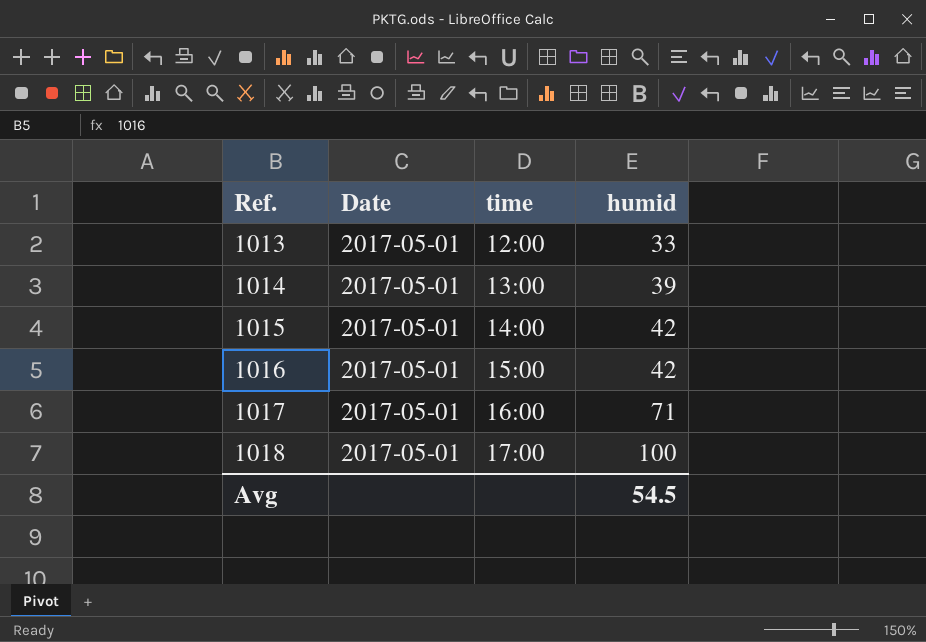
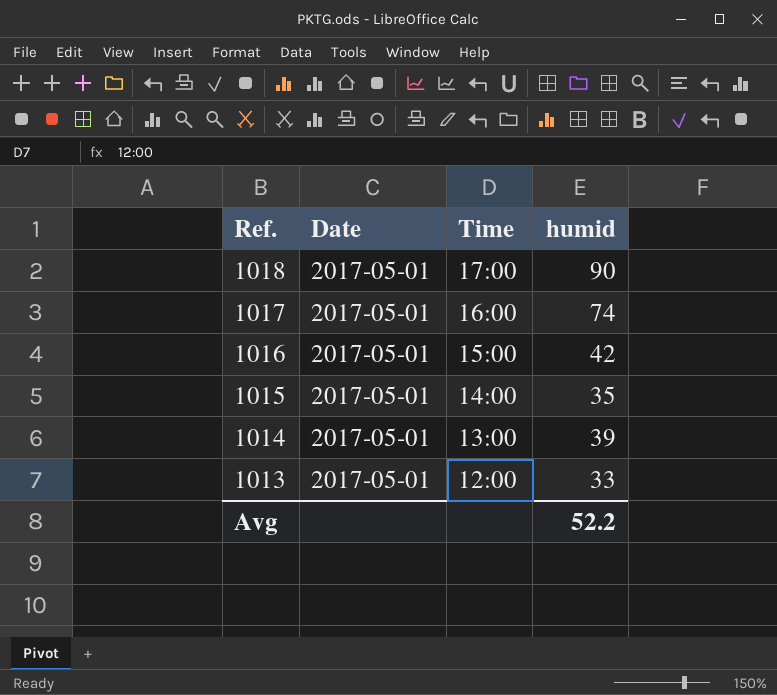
row order: Ref. ascending -> Ref. descending
column name: time -> Time
1018 | humid: 100 -> 90
1017 | humid: 71 -> 74
1015 | humid: 42 -> 35
Avg | humid: 54.5 -> 52.2

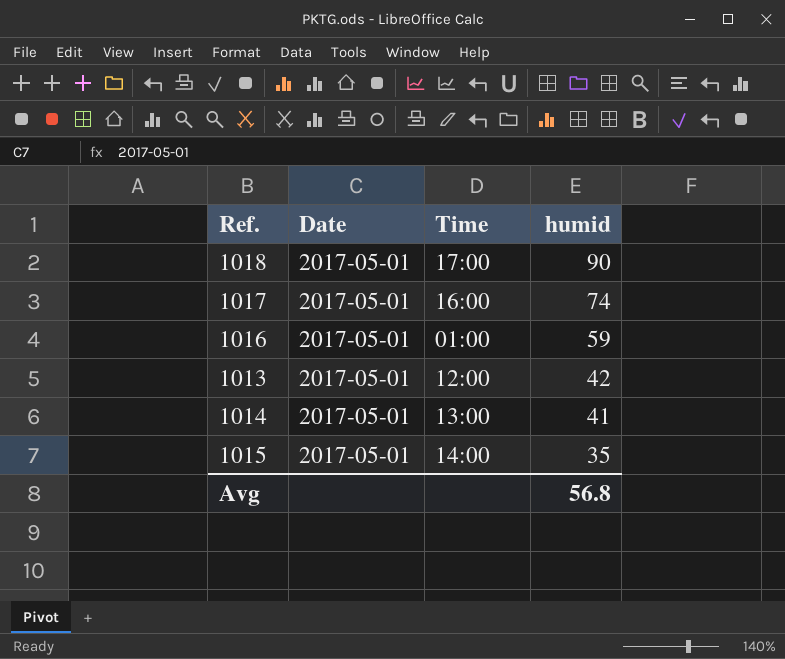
row order: Ref. descending -> humid descending
1016 | Time: 15:00 -> 01:00
1016 | humid: 42 -> 59
1013 | humid: 33 -> 42
1014 | humid: 39 -> 41
Avg | humid: 52.2 -> 56.8

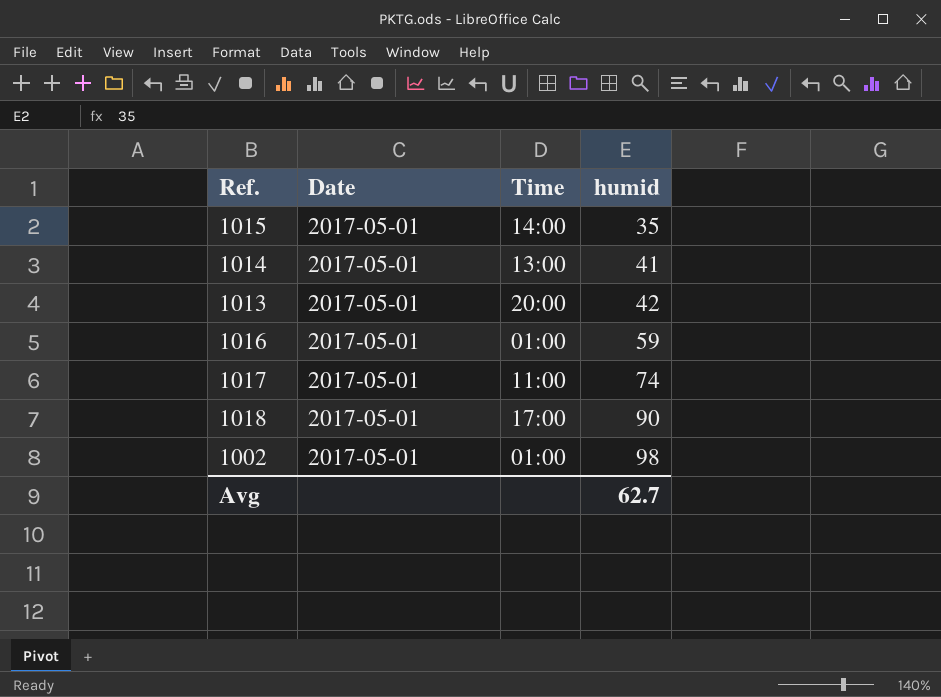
row order: humid descending -> humid ascending
1013 | Time: 12:00 -> 20:00
1017 | Time: 16:00 -> 11:00
row 1002: none -> 2017-05-01 | 01:00 | 98
Avg | humid: 56.8 -> 62.7

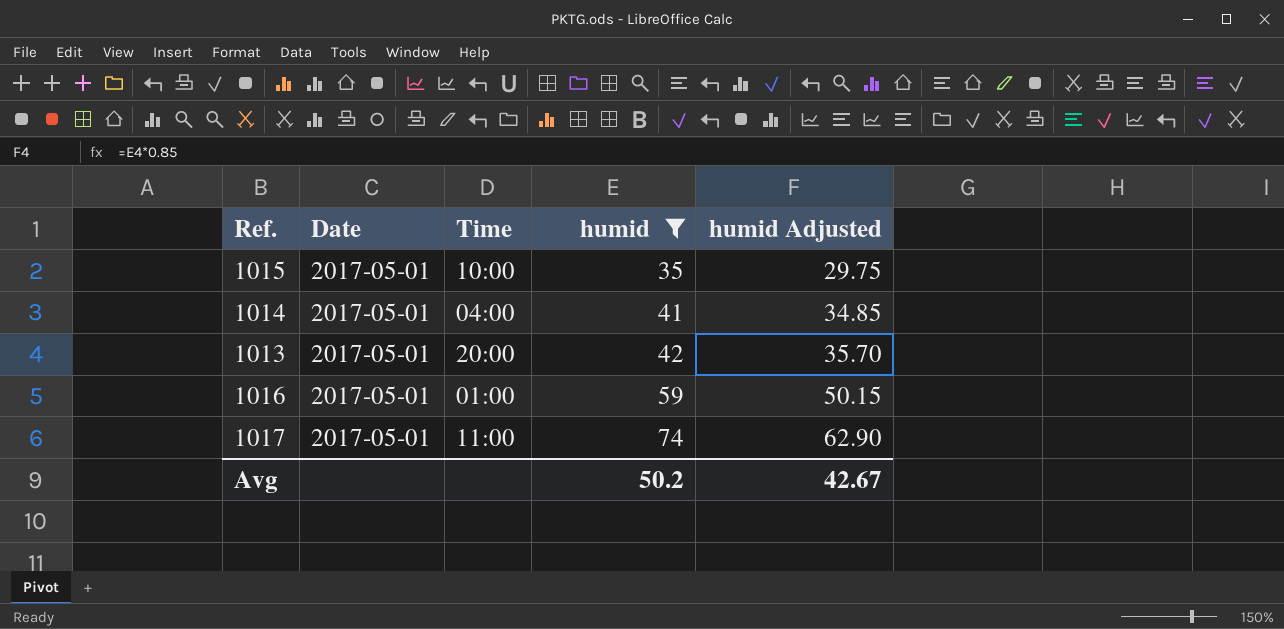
filter: none -> humid <= 74
column humid Adjusted | formula: none -> [humid] * 0.85
1015 | Time: 14:00 -> 10:00
1014 | Time: 13:00 -> 04:00
Avg | humid: 62.7 -> 50.2

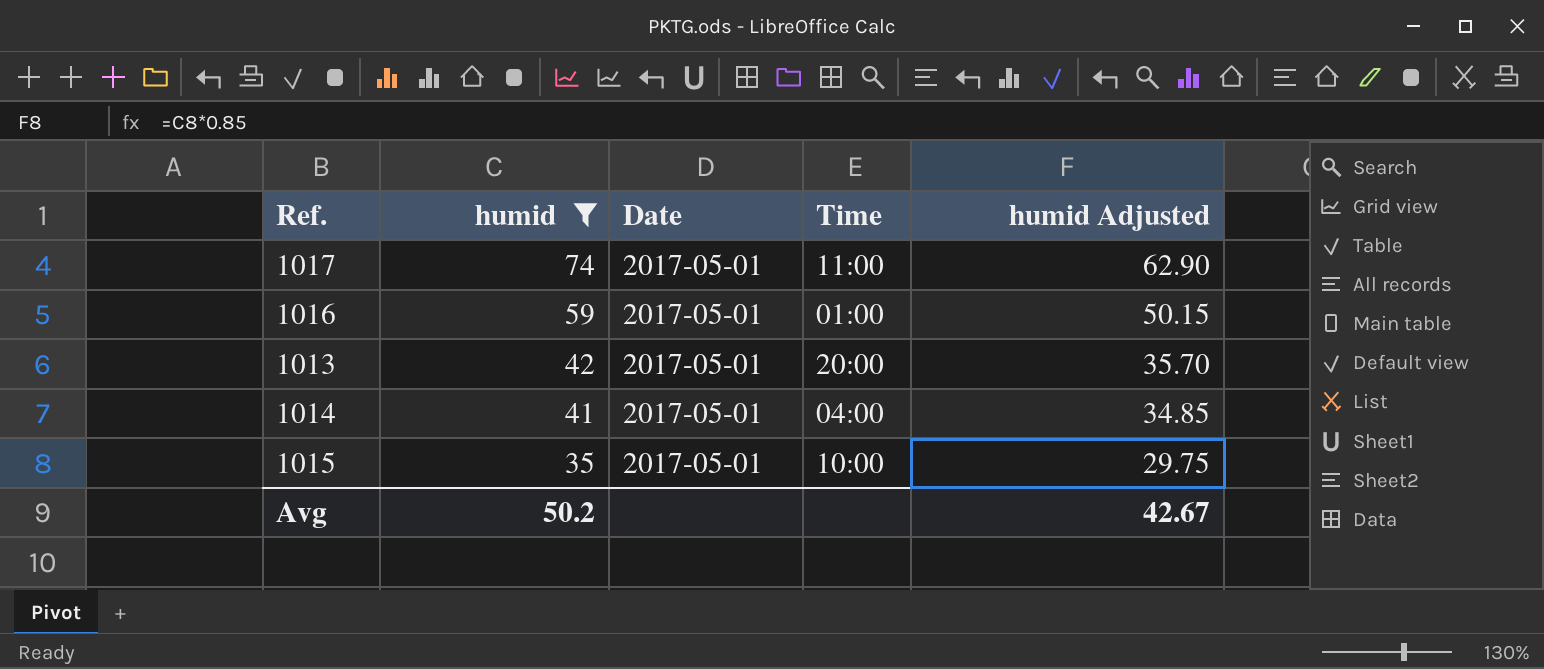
row order: humid ascending -> humid descending
column humid | position: 4 -> 2

